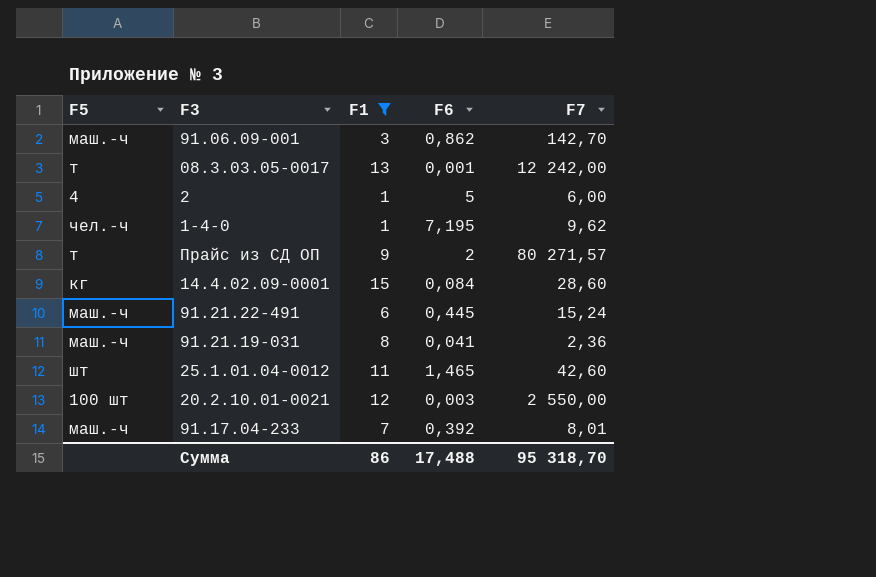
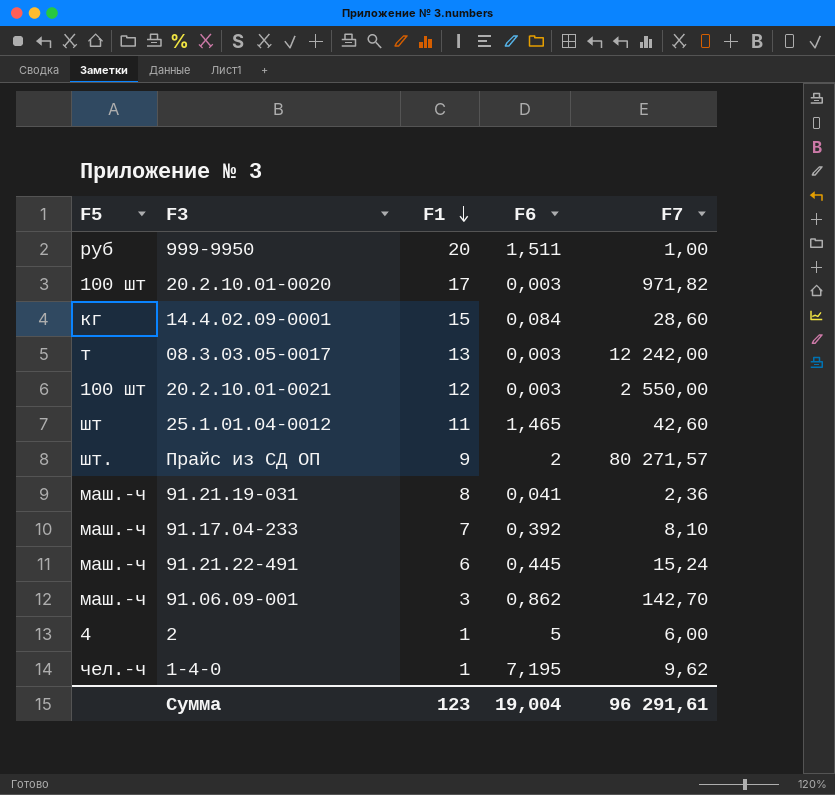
filter: F1 <= 15 -> none
row order: none -> F1 descending
08.3.03.05-0017 | F6: 0,001 -> 0,003
Прайс из СД ОП | F5: т -> шт.
91.17.04-233 | F7: 8,01 -> 8,10
Сумма | F1: 86 -> 123
Сумма | F6: 17,488 -> 19,004
Сумма | F7: 95 318,70 -> 96 291,61

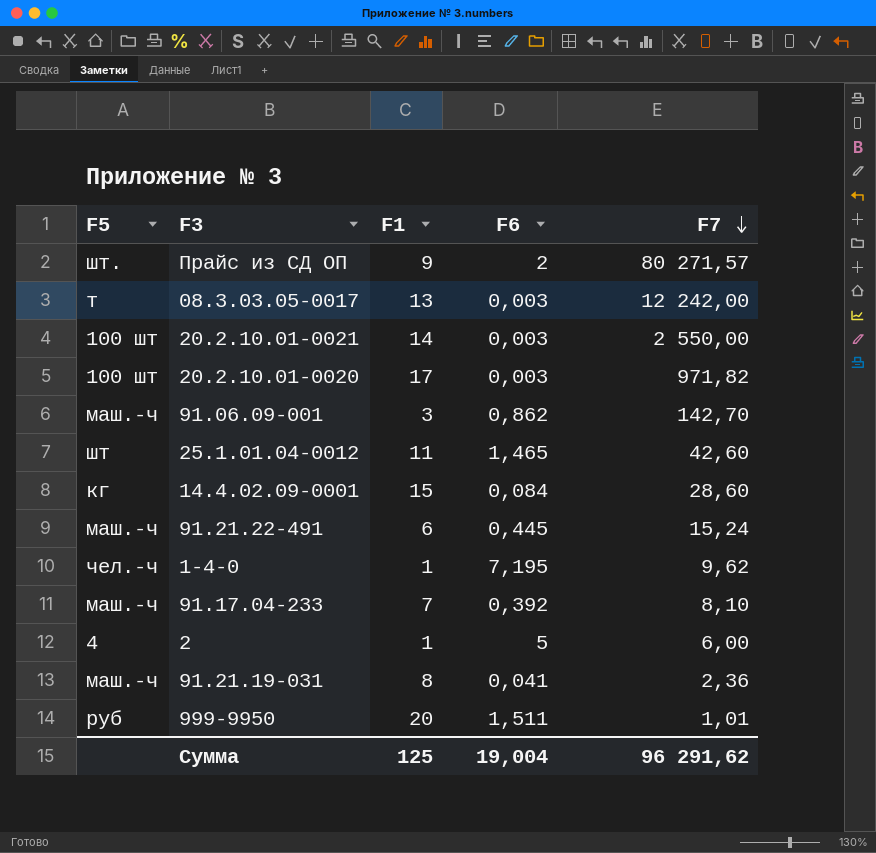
row order: F1 descending -> F7 descending
20.2.10.01-0021 | F1: 12 -> 14
999-9950 | F7: 1,00 -> 1,01
Сумма | F1: 123 -> 125
Сумма | F7: 96 291,61 -> 96 291,62

